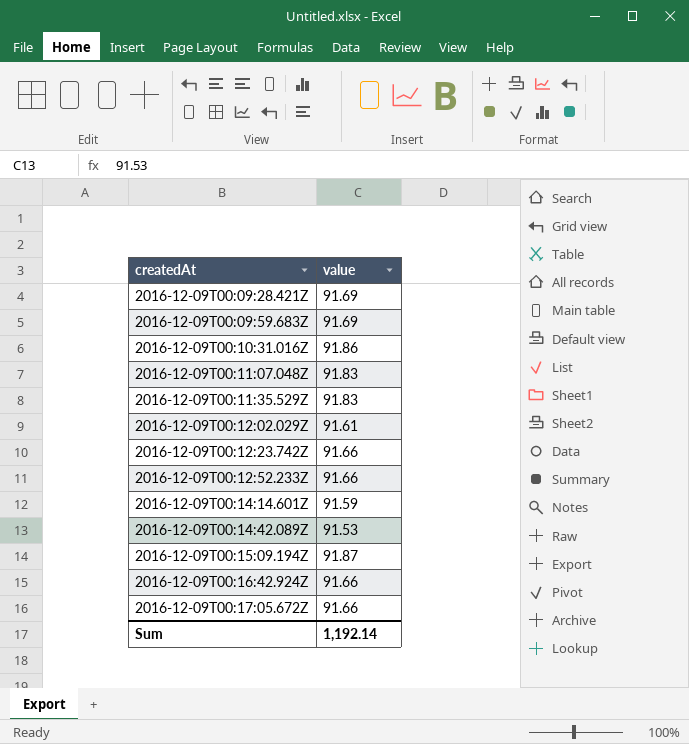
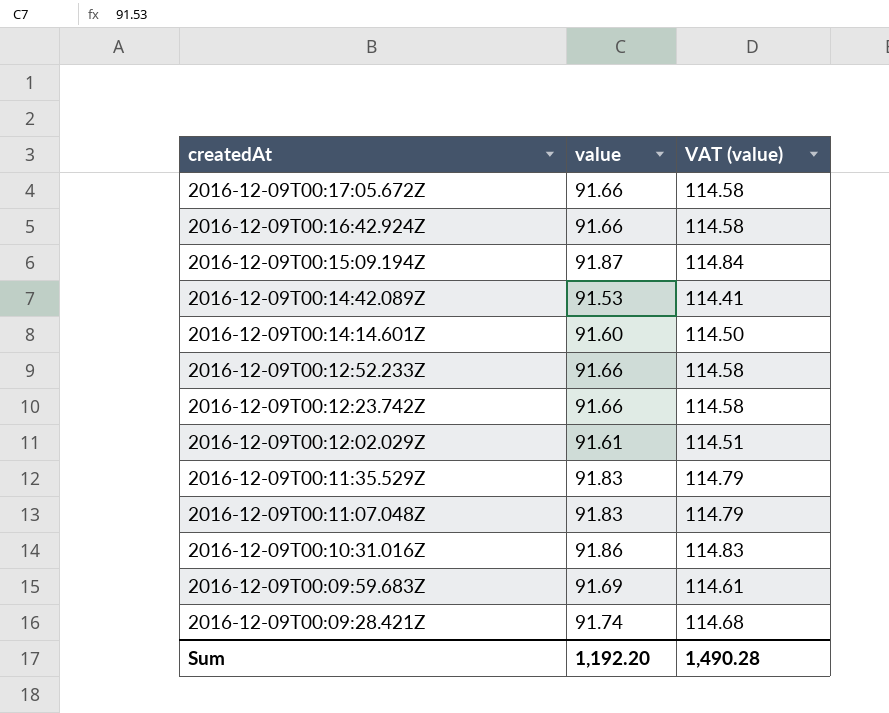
row order: createdAt ascending -> createdAt descending
column VAT (value) | formula: none -> [value] * 1.25
2016-12-09T00:14:14.601Z | value: 91.59 -> 91.60
2016-12-09T00:09:28.421Z | value: 91.69 -> 91.74
Sum | value: 1,192.14 -> 1,192.20

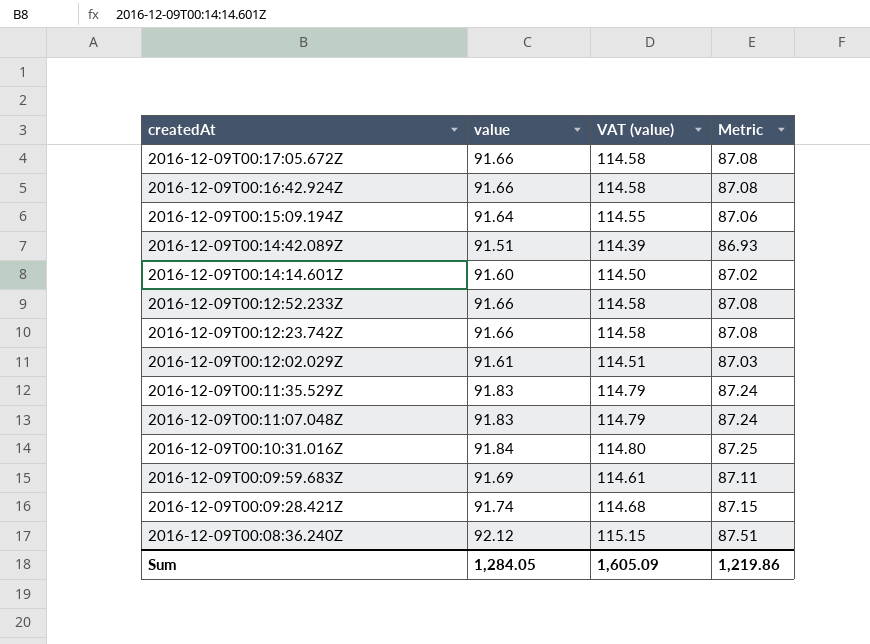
column Metric | formula: none -> [value] * 0.95
2016-12-09T00:15:09.194Z | value: 91.87 -> 91.64
2016-12-09T00:15:09.194Z | VAT (value): 114.84 -> 114.55
2016-12-09T00:14:42.089Z | value: 91.53 -> 91.51
2016-12-09T00:14:42.089Z | VAT (value): 114.41 -> 114.39
2016-12-09T00:10:31.016Z | value: 91.86 -> 91.84
2016-12-09T00:10:31.016Z | VAT (value): 114.83 -> 114.80
row 2016-12-09T00:08:36.240Z: none -> 92.12 | 115.15 | 87.51
Sum | value: 1,192.20 -> 1,284.05
Sum | VAT (value): 1,490.28 -> 1,605.09

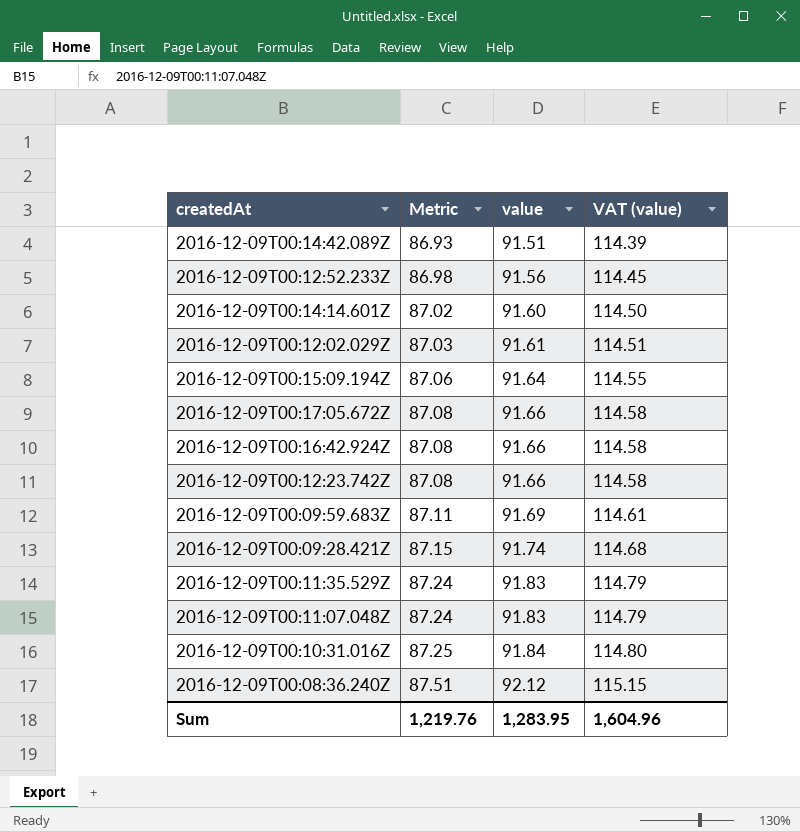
row order: createdAt descending -> Metric ascending
column Metric | position: 4 -> 2
2016-12-09T00:12:52.233Z | Metric: 87.08 -> 86.98
2016-12-09T00:12:52.233Z | value: 91.66 -> 91.56
2016-12-09T00:12:52.233Z | VAT (value): 114.58 -> 114.45
Sum | Metric: 1,219.86 -> 1,219.76
Sum | value: 1,284.05 -> 1,283.95
Sum | VAT (value): 1,605.09 -> 1,604.96

